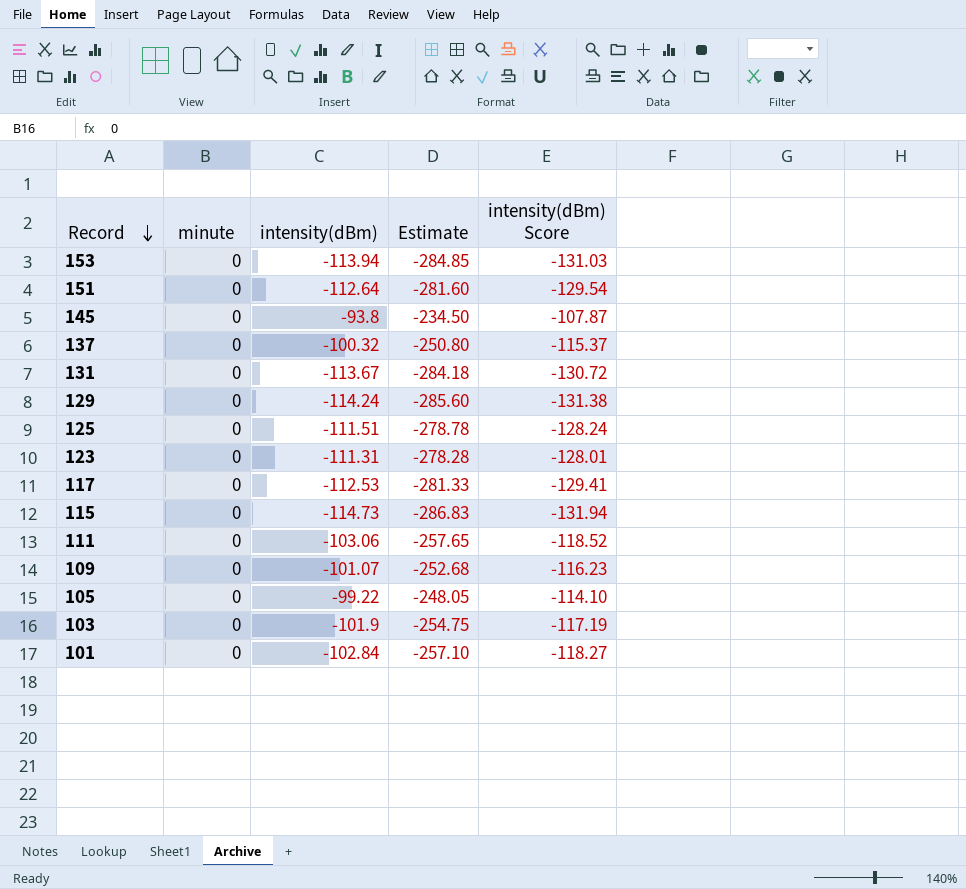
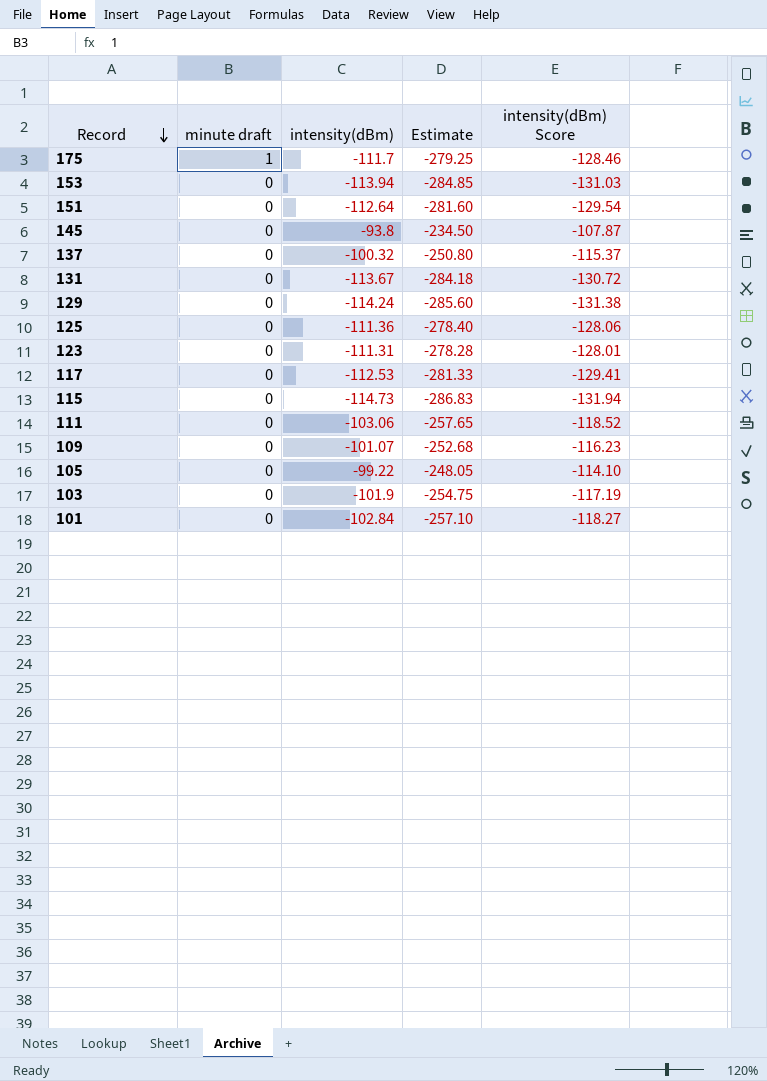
column name: minute -> minute draft
row 175: none -> 1 | -111.7 | -279.25 | -128.46
125 | intensity(dBm): -111.51 -> -111.36
125 | Estimate: -278.78 -> -278.40
125 | intensity(dBm) Score: -128.24 -> -128.06

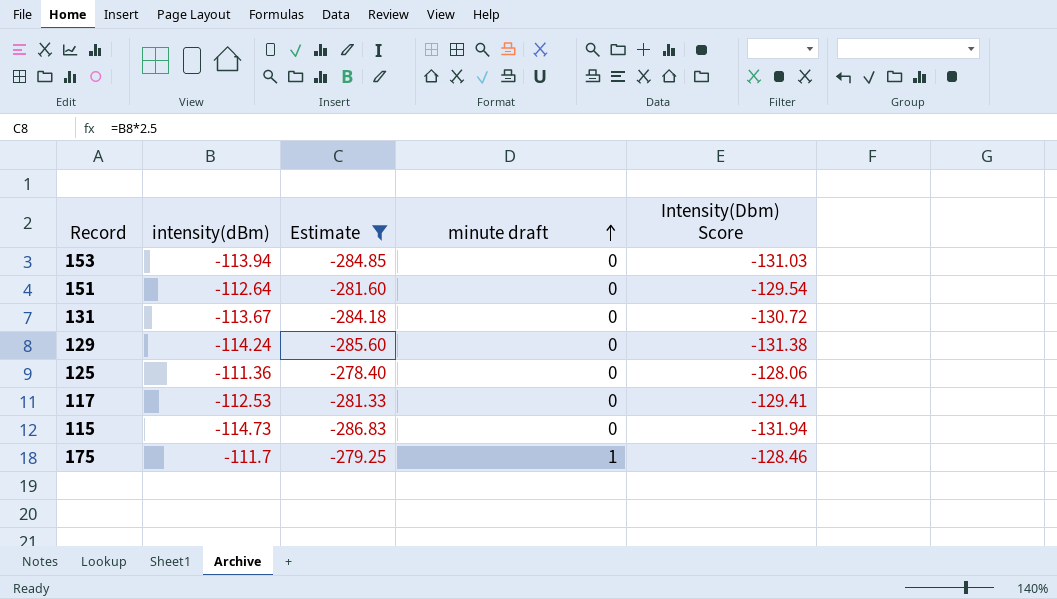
filter: none -> Estimate <= -278.40
row order: Record descending -> minute draft ascending
column minute draft | position: 2 -> 4
column name: intensity(dBm) Score -> Intensity(Dbm) Score

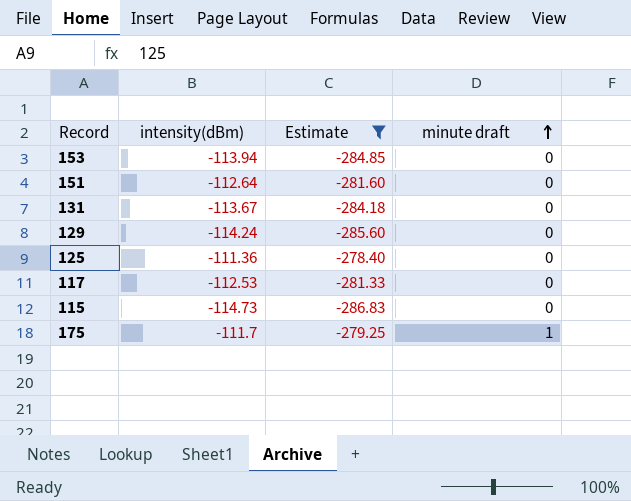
column Intensity(Dbm) Score | formula: [intensity(dBm)] * 1.15 -> none

